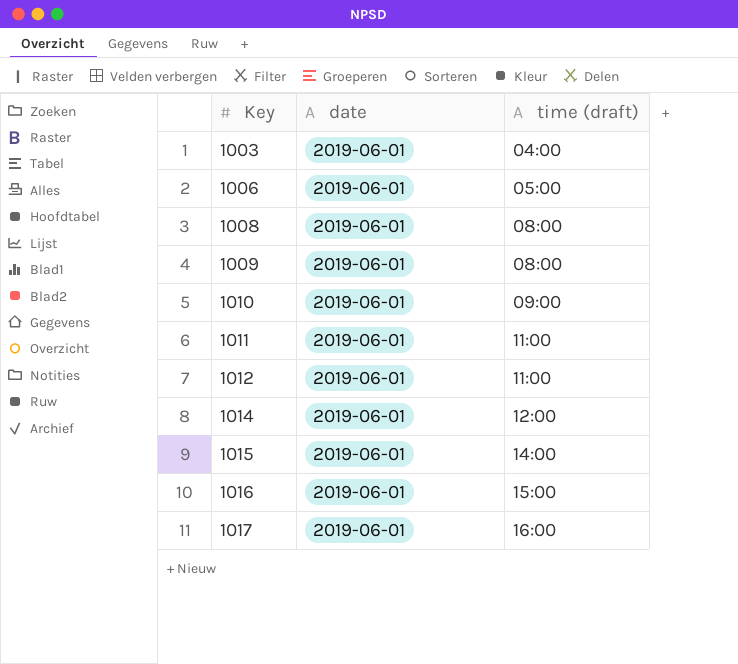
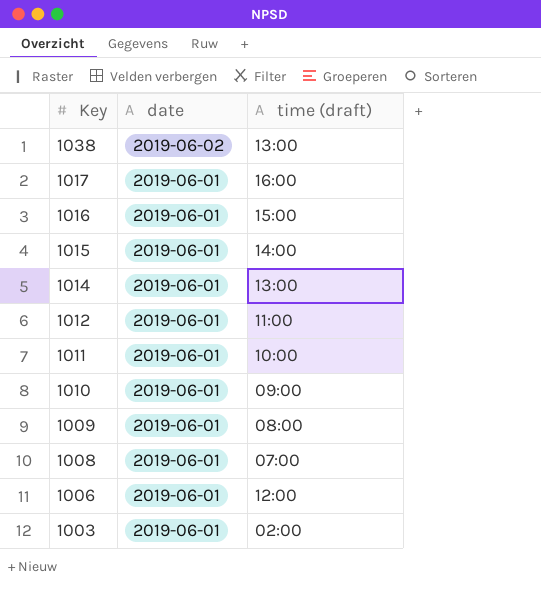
row order: Key ascending -> Key descending
row 1038: none -> 2019-06-02 | 13:00
1014 | time (draft): 12:00 -> 13:00
1011 | time (draft): 11:00 -> 10:00
1008 | time (draft): 08:00 -> 07:00
1006 | time (draft): 05:00 -> 12:00
1003 | time (draft): 04:00 -> 02:00

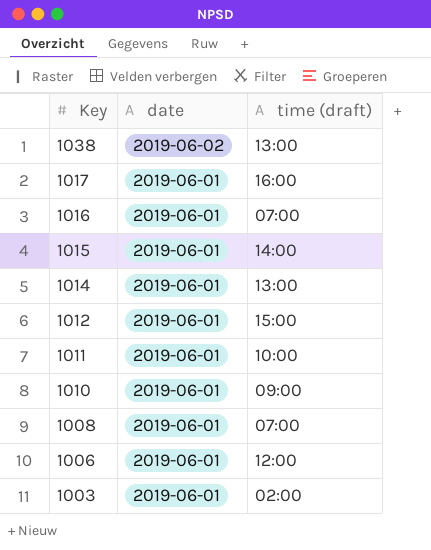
row 1009: 2019-06-01 | 08:00 -> none
1016 | time (draft): 15:00 -> 07:00
1012 | time (draft): 11:00 -> 15:00

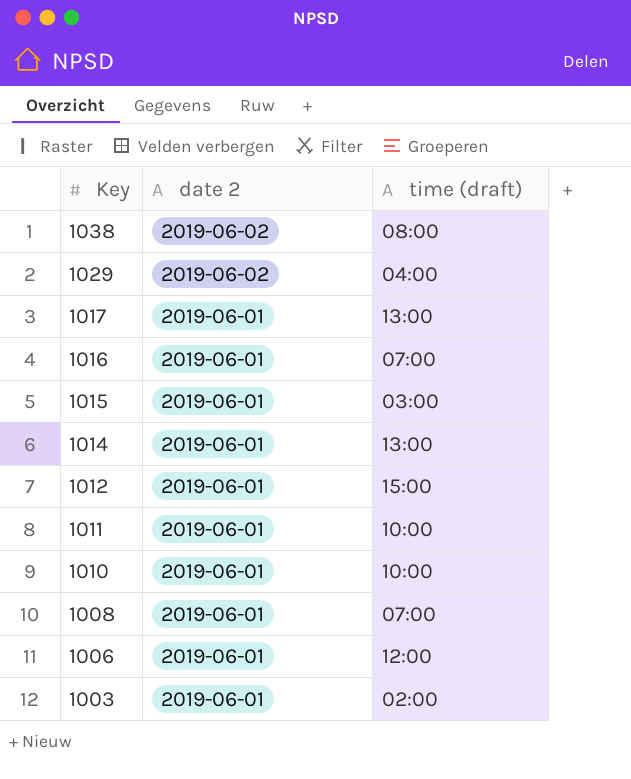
column name: date -> date 2
1038 | time (draft): 13:00 -> 08:00
row 1029: none -> 2019-06-02 | 04:00
1017 | time (draft): 16:00 -> 13:00
1015 | time (draft): 14:00 -> 03:00
1010 | time (draft): 09:00 -> 10:00

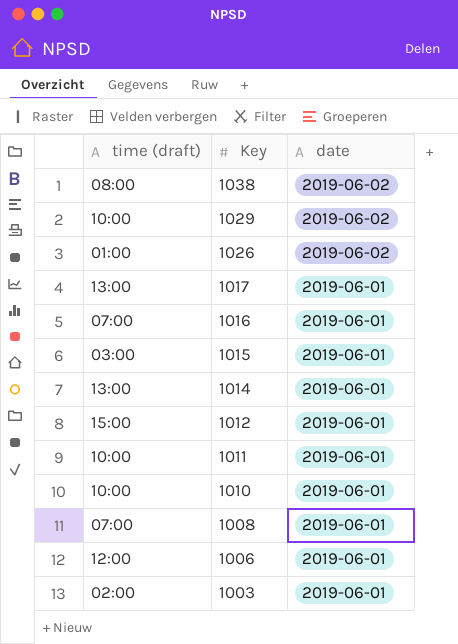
column time (draft) | position: 3 -> 1
column name: date 2 -> date
1029 | time (draft): 04:00 -> 10:00
row 1026: none -> 01:00 | 2019-06-02

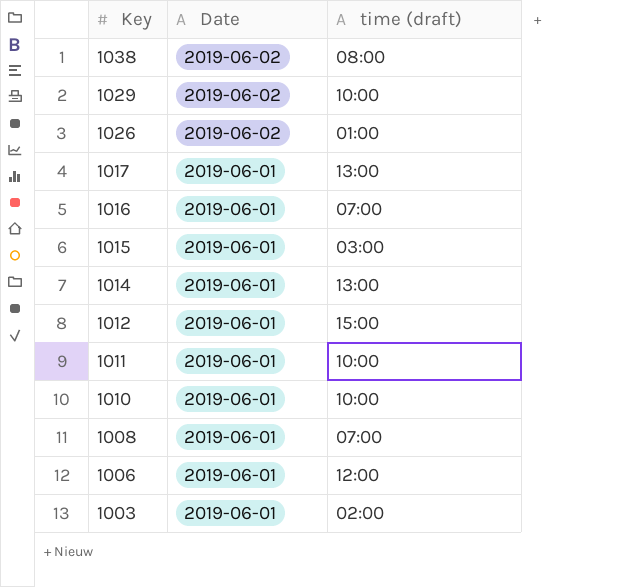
column name: date -> Date
column time (draft) | position: 1 -> 3

